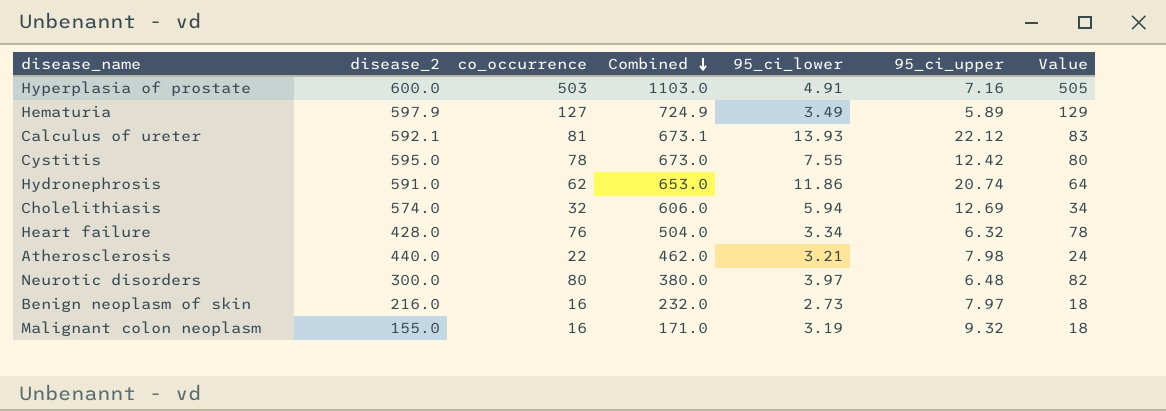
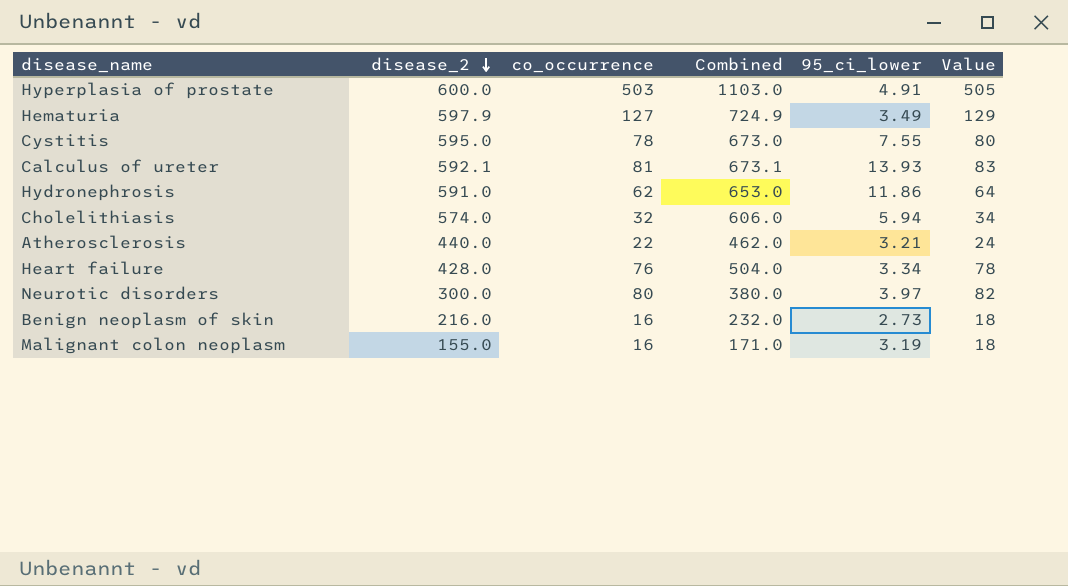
row order: Combined descending -> disease_2 descending
column 95_ci_upper | position: 6 -> none

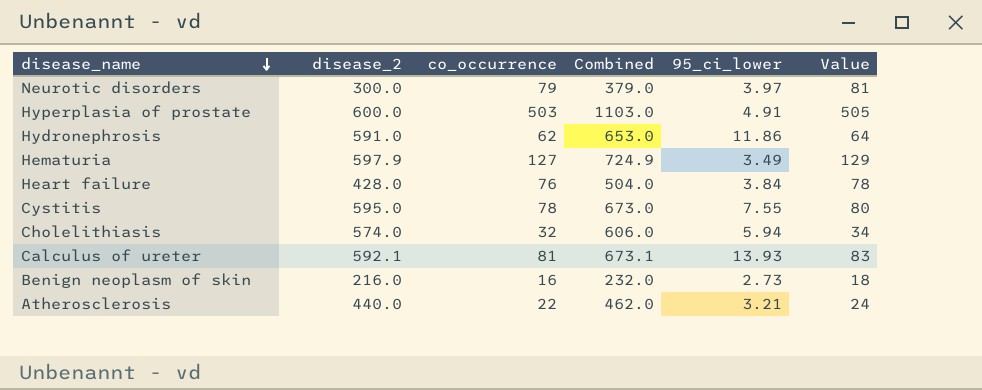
row order: disease_2 descending -> disease_name descending
row Malignant colon neoplasm: 155.0 | 16 | 171.0 | 3.19 | 18 -> none
Neurotic disorders | co_occurrence: 80 -> 79
Neurotic disorders | Combined: 380.0 -> 379.0
Neurotic disorders | Value: 82 -> 81
Heart failure | 95_ci_lower: 3.34 -> 3.84

